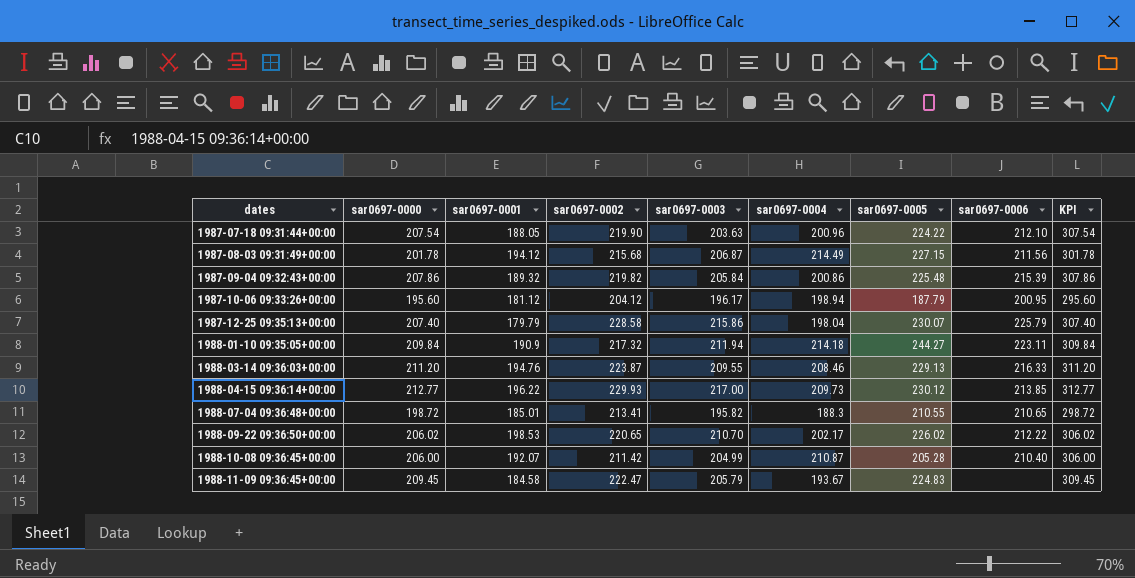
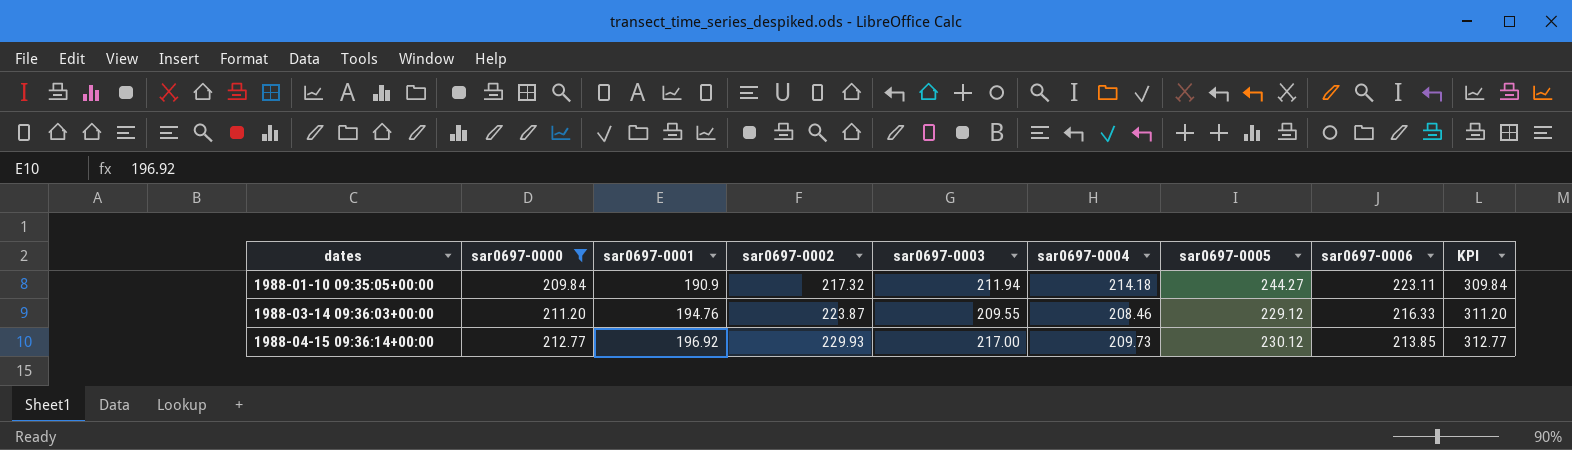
filter: none -> sar0697-0000 >= 209.84
1988-03-14 09:36:03+00:00 | sar0697-0005: 229.13 -> 229.12
1988-04-15 09:36:14+00:00 | sar0697-0001: 196.22 -> 196.92

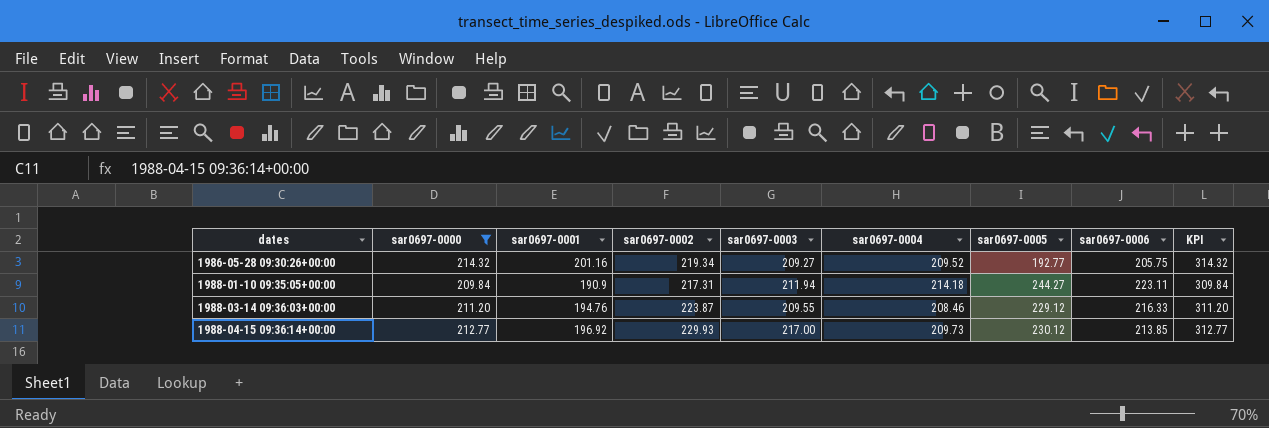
row 1986-05-28 09:30:26+00:00: none -> 214.32 | 201.16 | 219.34 | 209.27 | 209.52 | 192.77 | 205.75 | 314.32
1988-01-10 09:35:05+00:00 | sar0697-0002: 217.32 -> 217.31

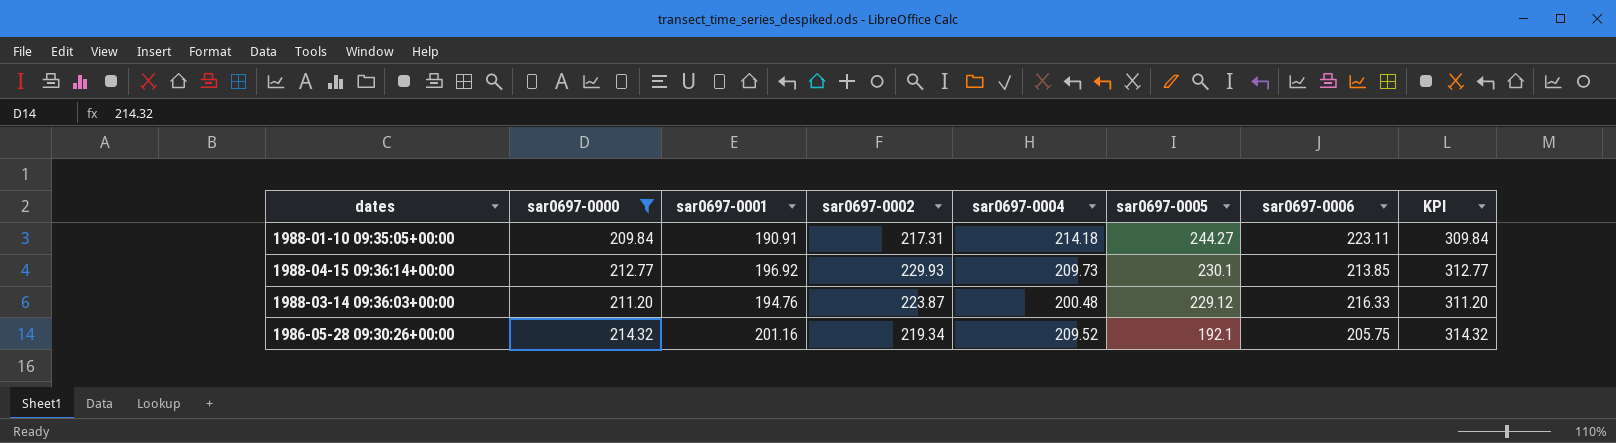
row order: dates ascending -> sar0697-0005 descending
column sar0697-0003 | position: 5 -> none
1988-01-10 09:35:05+00:00 | sar0697-0001: 190.9 -> 190.91
1988-04-15 09:36:14+00:00 | sar0697-0005: 230.12 -> 230.1
1988-03-14 09:36:03+00:00 | sar0697-0004: 208.46 -> 200.48
1986-05-28 09:30:26+00:00 | sar0697-0005: 192.77 -> 192.1

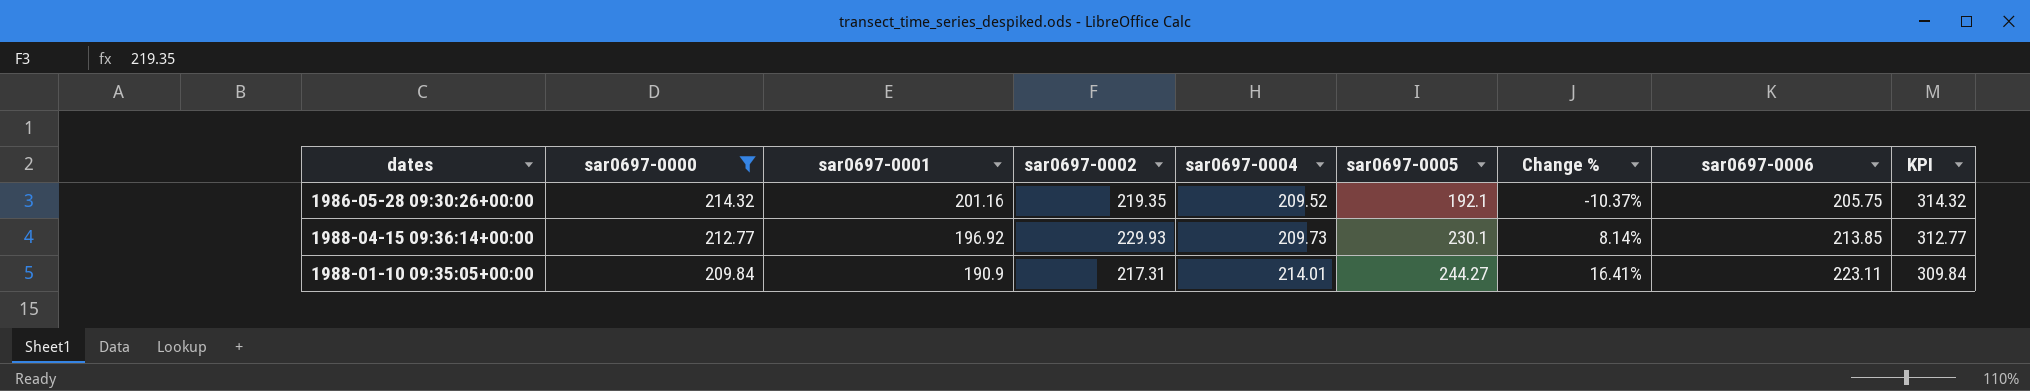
row order: sar0697-0005 descending -> sar0697-0000 descending
column Change % | formula: none -> ([sar0697-0005] - [sar0697-0000]) / [sar0697-0000]
row 1988-03-14 09:36:03+00:00: 211.20 | 194.76 | 223.87 | 200.48 | 229.12 | 216.33 | 311.20 -> none
1986-05-28 09:30:26+00:00 | sar0697-0002: 219.34 -> 219.35
1988-01-10 09:35:05+00:00 | sar0697-0001: 190.91 -> 190.9
1988-01-10 09:35:05+00:00 | sar0697-0004: 214.18 -> 214.01

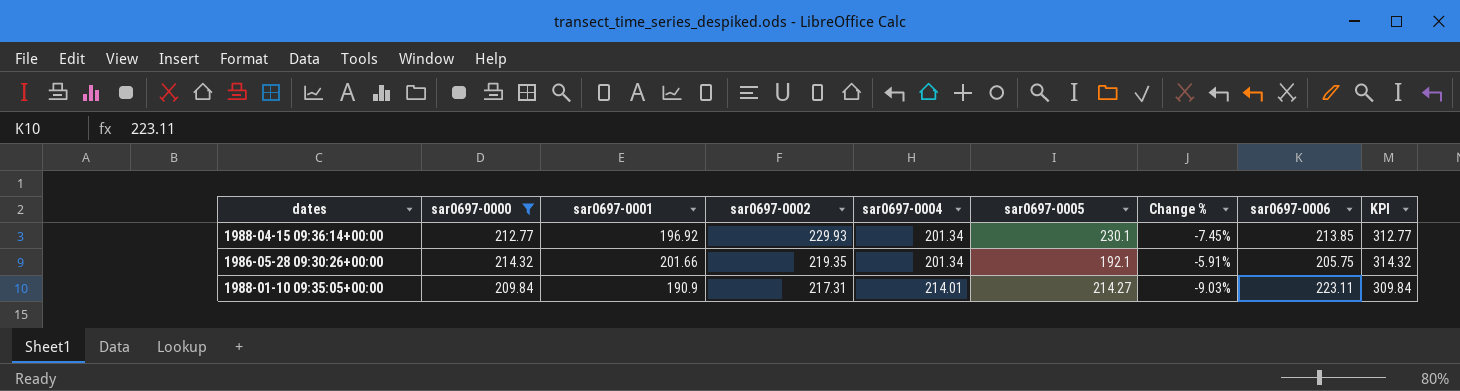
row order: sar0697-0000 descending -> sar0697-0002 descending
column Change % | formula: ([sar0697-0005] - [sar0697-0000]) / [sar0697-0000] -> ([sar0697-0001] - [sar0697-0000]) / [sar0697-0000]
1988-04-15 09:36:14+00:00 | sar0697-0004: 209.73 -> 201.34
1986-05-28 09:30:26+00:00 | sar0697-0001: 201.16 -> 201.66
1986-05-28 09:30:26+00:00 | sar0697-0004: 209.52 -> 201.34
1988-01-10 09:35:05+00:00 | sar0697-0005: 244.27 -> 214.27

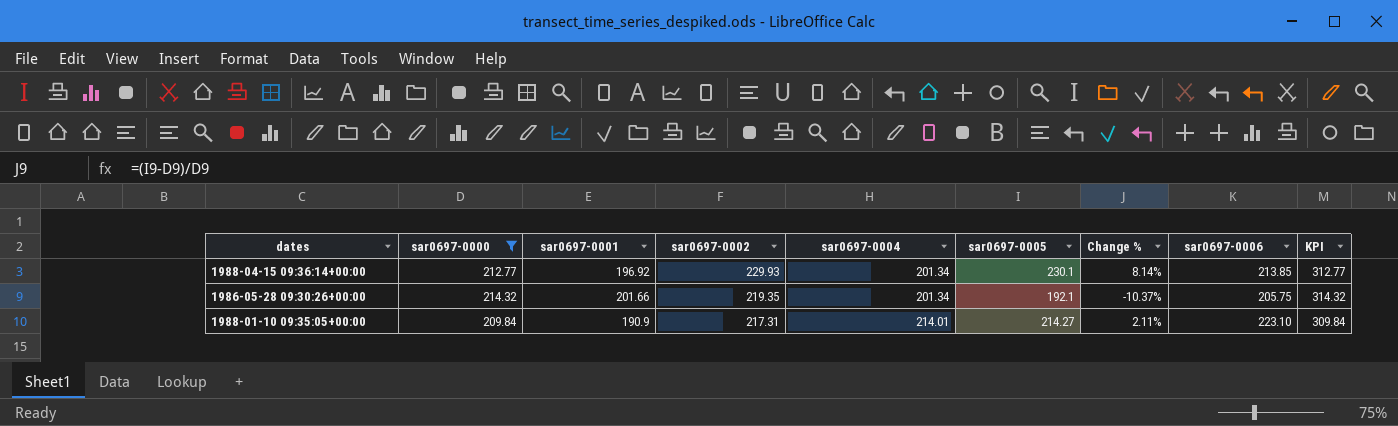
column Change % | formula: ([sar0697-0001] - [sar0697-0000]) / [sar0697-0000] -> ([sar0697-0005] - [sar0697-0000]) / [sar0697-0000]
1988-01-10 09:35:05+00:00 | sar0697-0006: 223.11 -> 223.10

